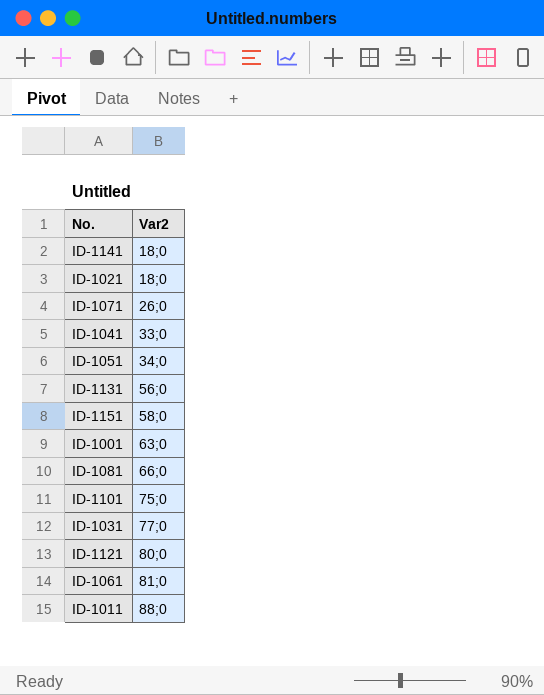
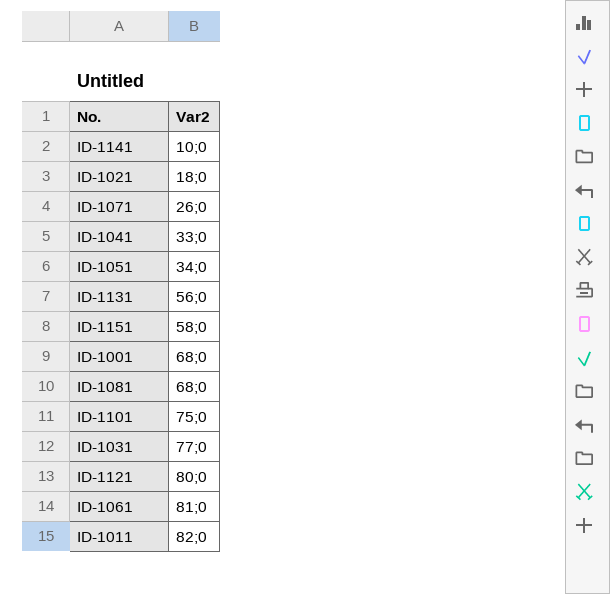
ID-1141 | Var2: 18;0 -> 10;0
ID-1001 | Var2: 63;0 -> 68;0
ID-1081 | Var2: 66;0 -> 68;0
ID-1011 | Var2: 88;0 -> 82;0

